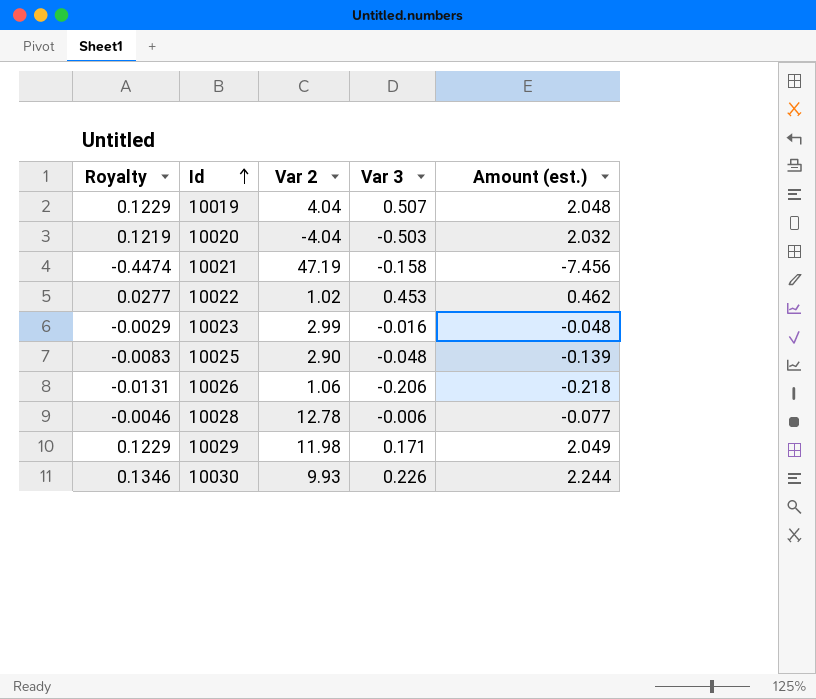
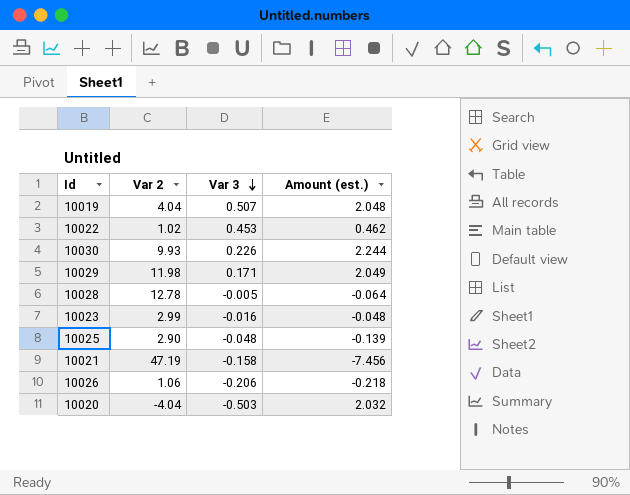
row order: Id ascending -> Var 3 descending
column Royalty | formula: [Amount (est.)] * 0.06 -> none
10028 | Var 3: -0.006 -> -0.005
10028 | Amount (est.): -0.077 -> -0.064

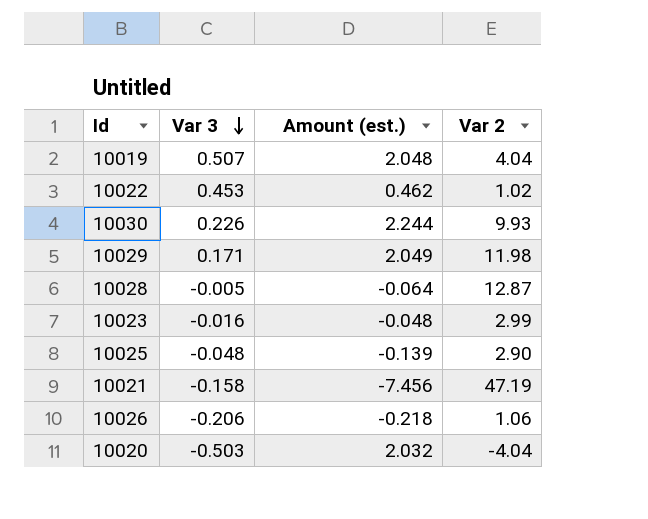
column Var 2 | position: 2 -> 4
10028 | Var 2: 12.78 -> 12.87

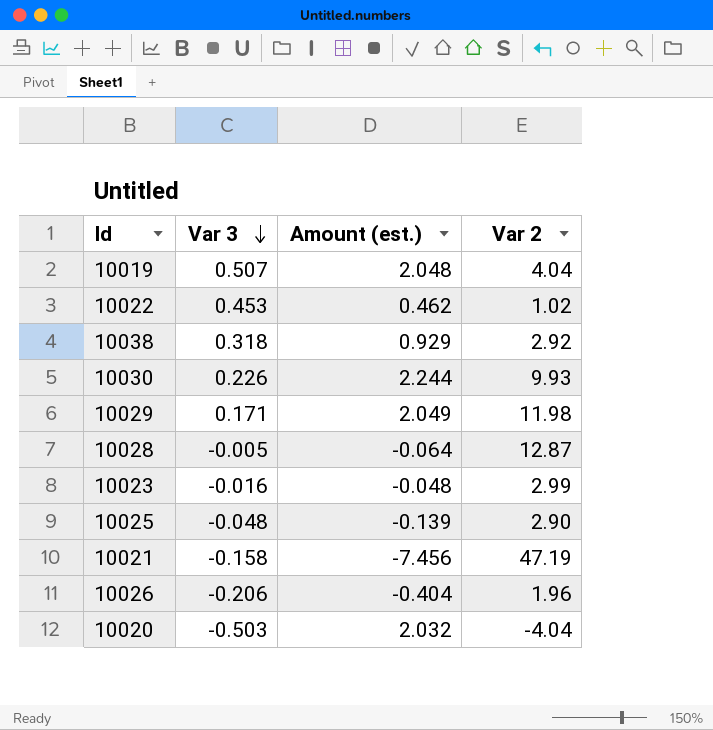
row 10038: none -> 0.318 | 0.929 | 2.92
10026 | Amount (est.): -0.218 -> -0.404
10026 | Var 2: 1.06 -> 1.96

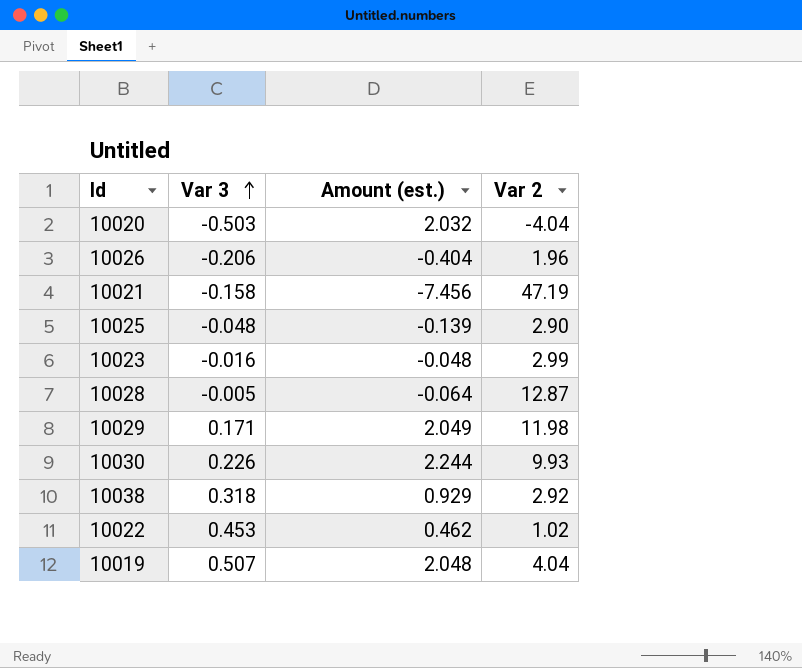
row order: Var 3 descending -> Var 3 ascending

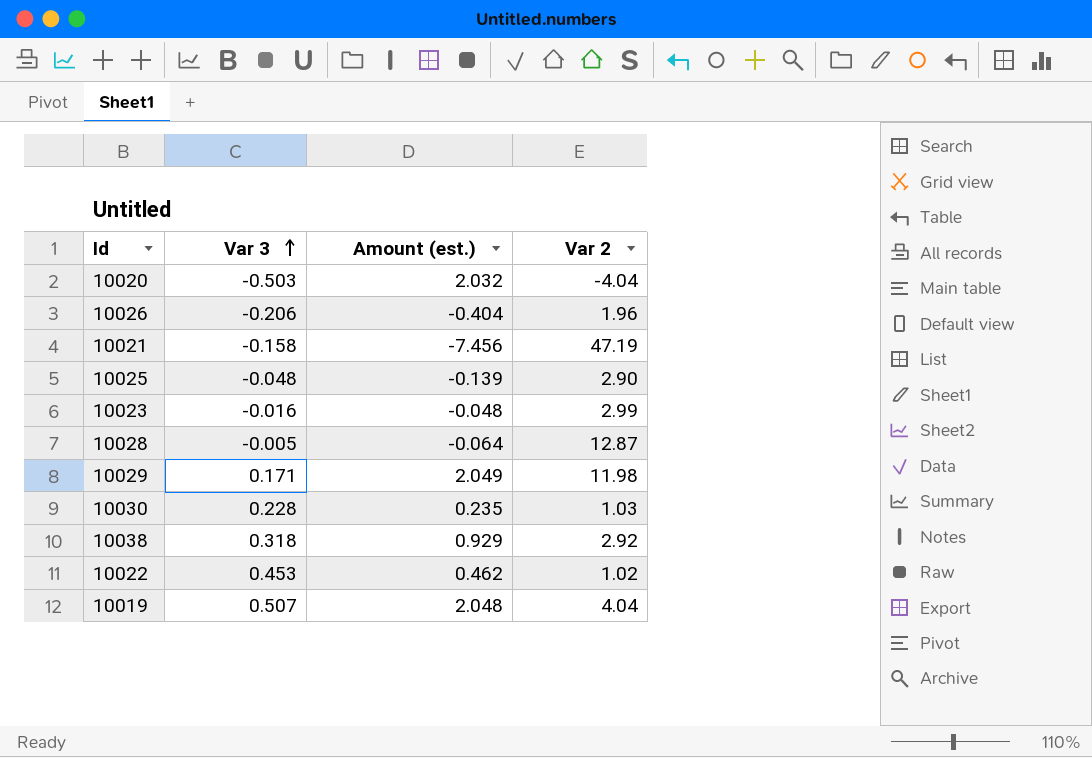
10030 | Var 3: 0.226 -> 0.228
10030 | Amount (est.): 2.244 -> 0.235
10030 | Var 2: 9.93 -> 1.03

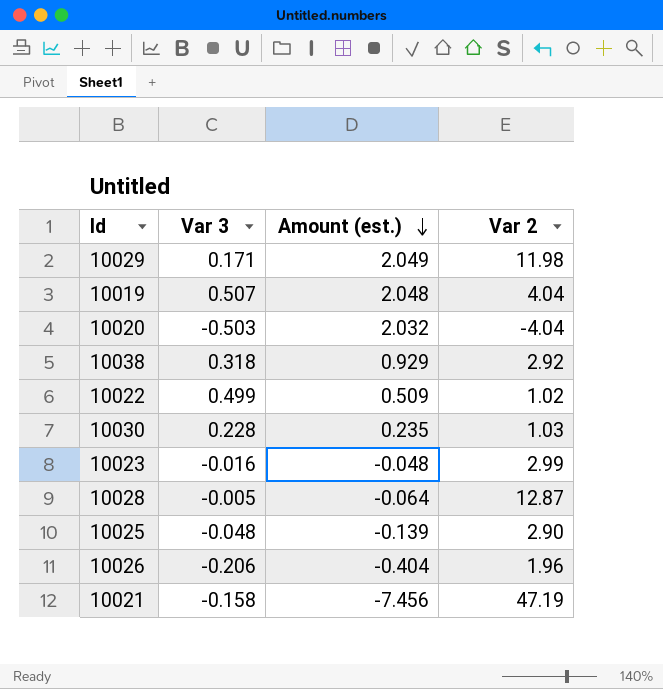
row order: Var 3 ascending -> Amount (est.) descending
10022 | Var 3: 0.453 -> 0.499
10022 | Amount (est.): 0.462 -> 0.509

